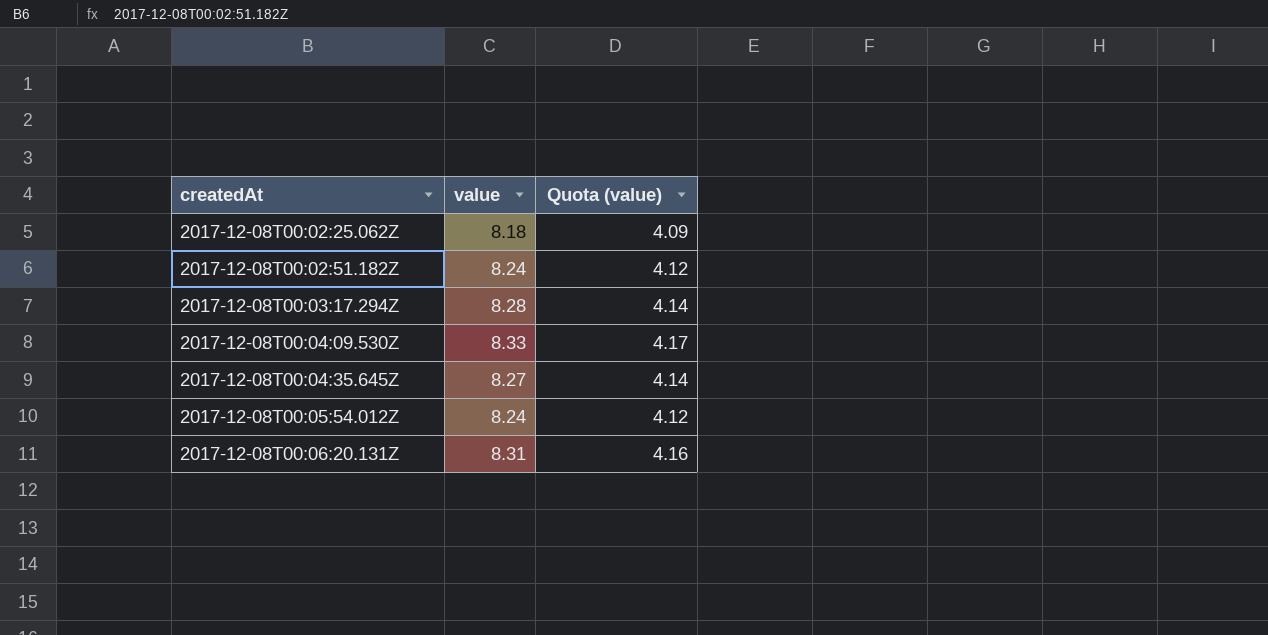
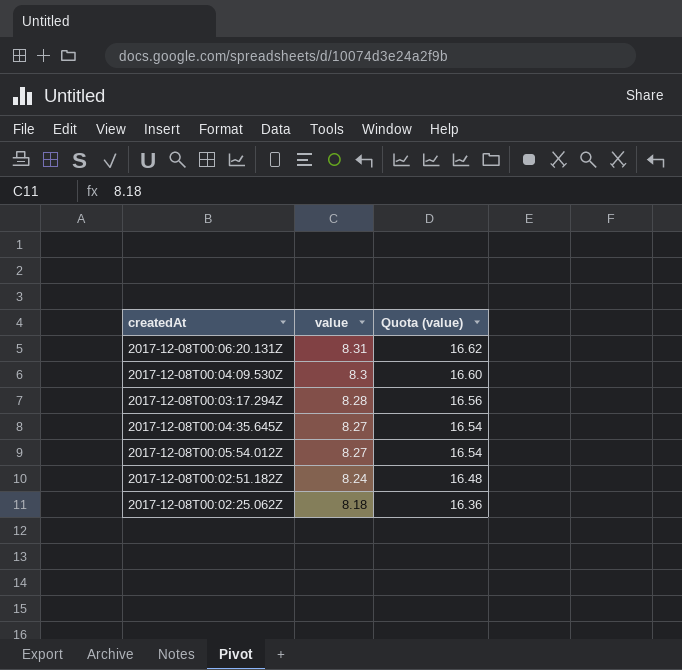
row order: createdAt ascending -> value descending
column Quota (value) | formula: [value] * 0.5 -> [value] * 2
2017-12-08T00:04:09.530Z | value: 8.33 -> 8.3
2017-12-08T00:05:54.012Z | value: 8.24 -> 8.27

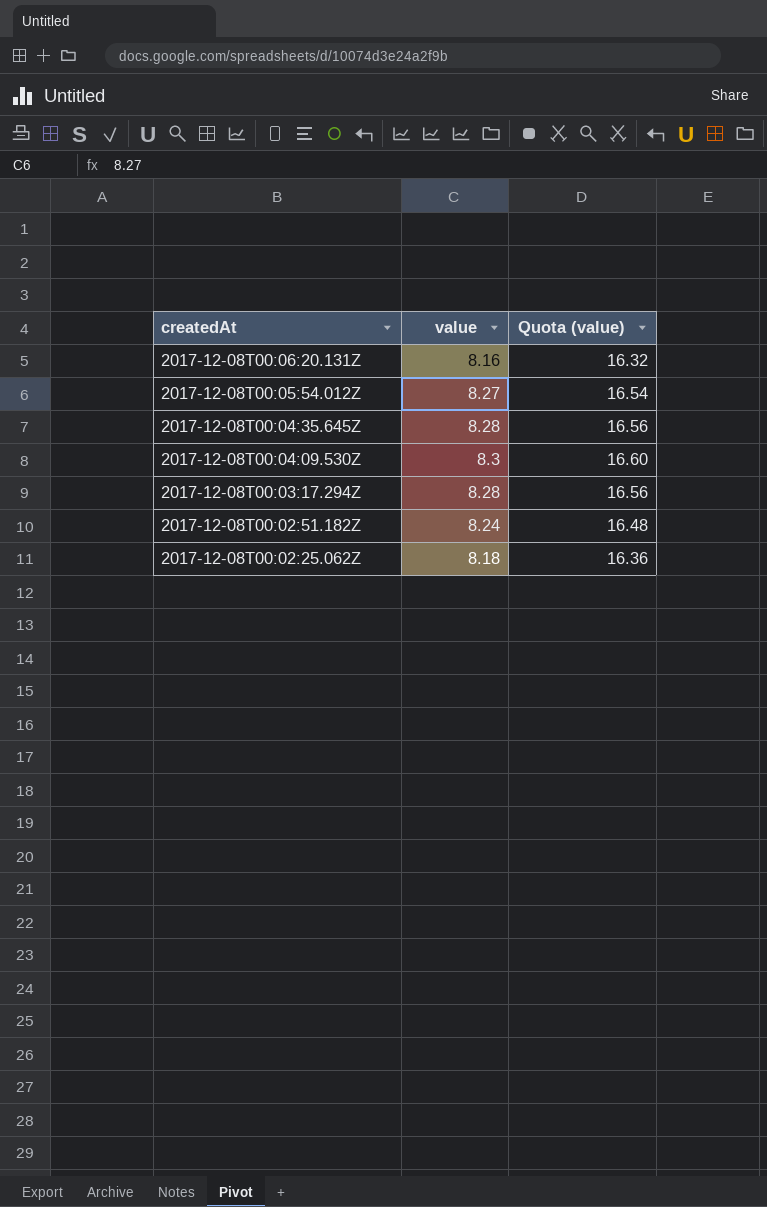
row order: value descending -> createdAt descending
2017-12-08T00:06:20.131Z | value: 8.31 -> 8.16
2017-12-08T00:06:20.131Z | Quota (value): 16.62 -> 16.32
2017-12-08T00:04:35.645Z | value: 8.27 -> 8.28
2017-12-08T00:04:35.645Z | Quota (value): 16.54 -> 16.56

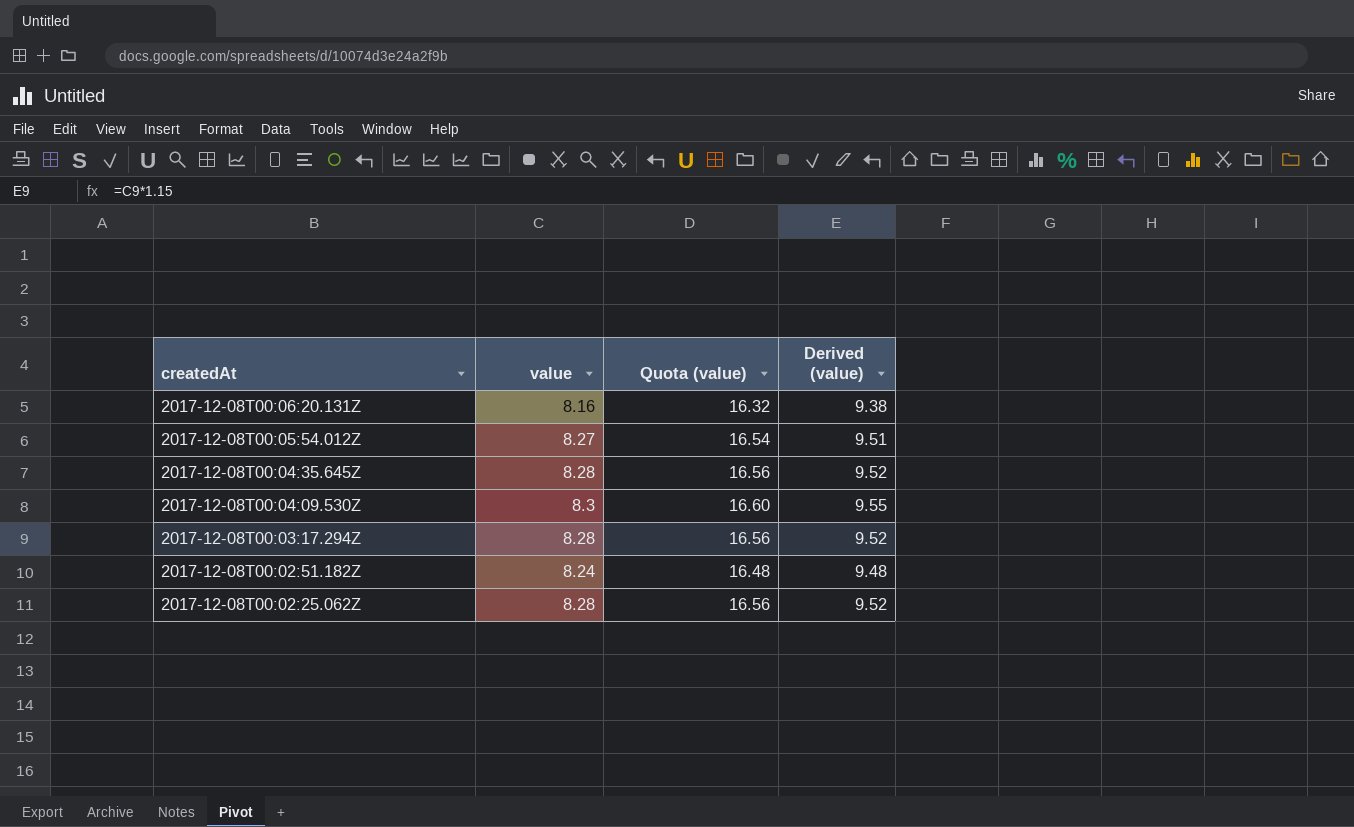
column Derived (value) | formula: none -> [value] * 1.15
2017-12-08T00:02:25.062Z | value: 8.18 -> 8.28
2017-12-08T00:02:25.062Z | Quota (value): 16.36 -> 16.56

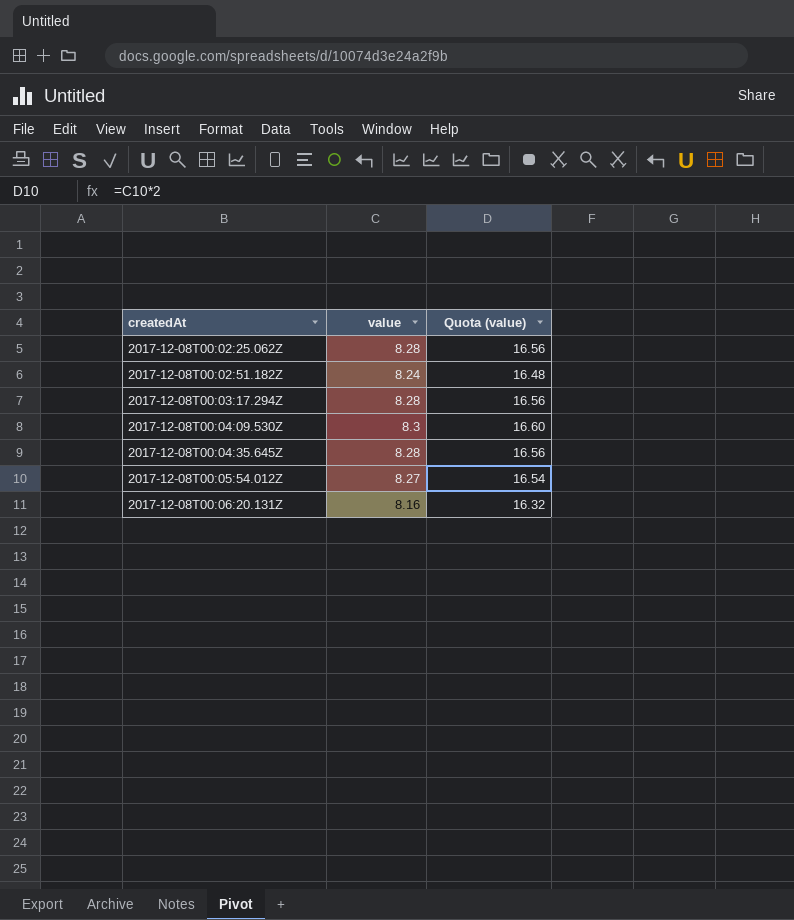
row order: createdAt descending -> createdAt ascending
column Derived (value) | formula: [value] * 1.15 -> none

